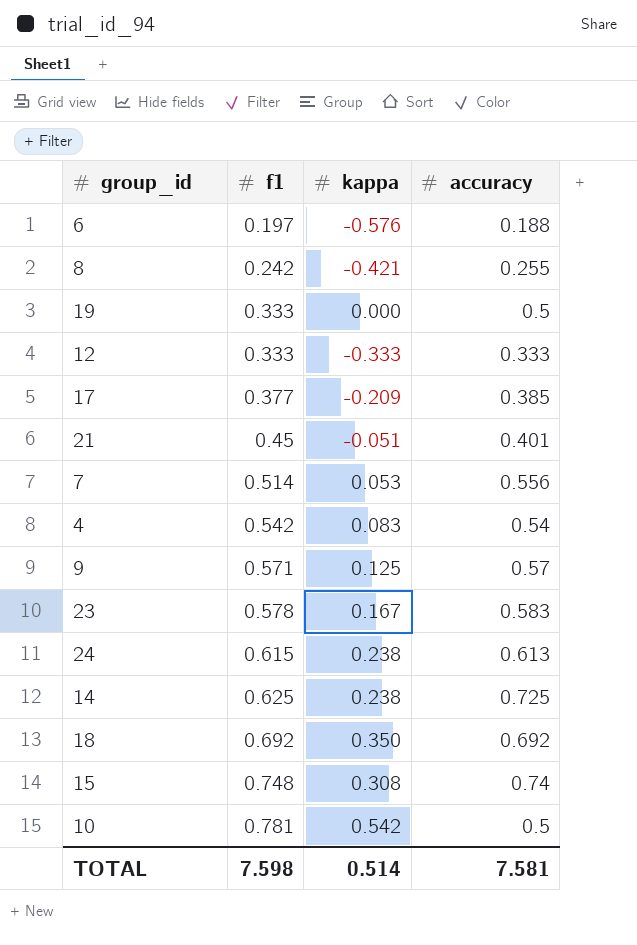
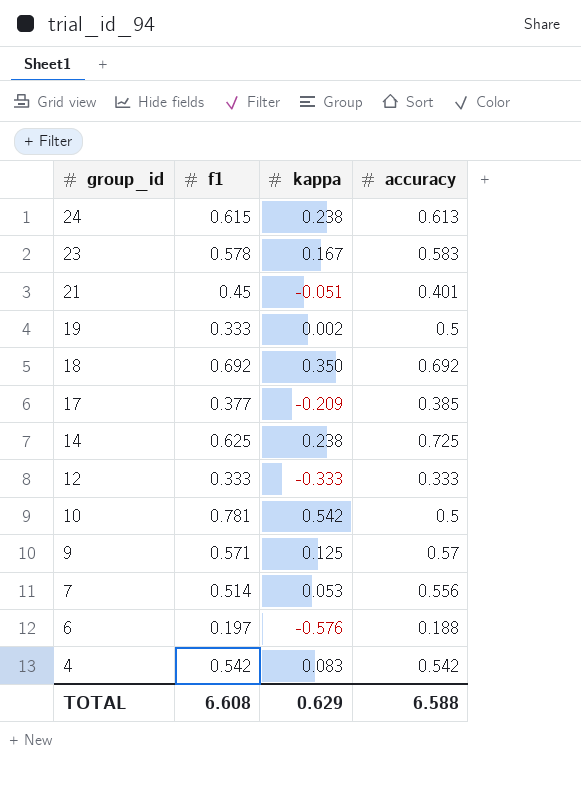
row order: f1 ascending -> group_id descending
row 8: 0.242 | -0.421 | 0.255 -> none
row 15: 0.748 | 0.308 | 0.74 -> none
19 | kappa: 0.000 -> 0.002
4 | accuracy: 0.54 -> 0.542
TOTAL | f1: 7.598 -> 6.608
TOTAL | kappa: 0.514 -> 0.629
TOTAL | accuracy: 7.581 -> 6.588

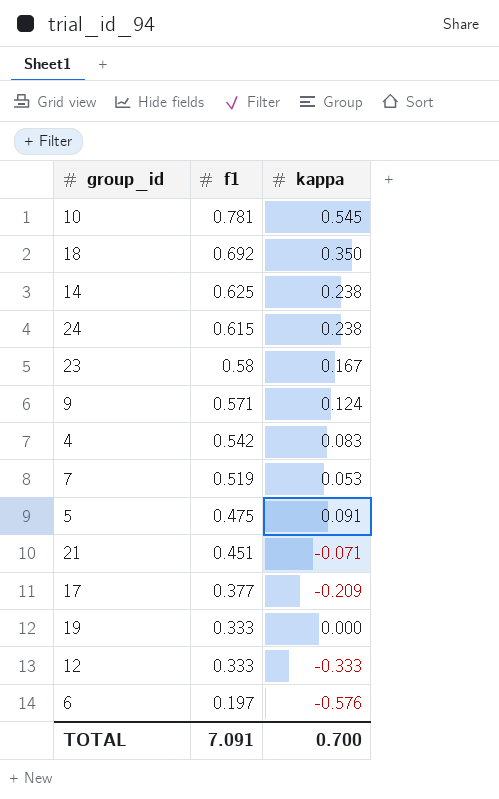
row order: group_id descending -> f1 descending
column accuracy | position: 4 -> none
10 | kappa: 0.542 -> 0.545
23 | f1: 0.578 -> 0.58
9 | kappa: 0.125 -> 0.124
7 | f1: 0.514 -> 0.519
row 5: none -> 0.475 | 0.091
21 | f1: 0.45 -> 0.451
21 | kappa: -0.051 -> -0.071
19 | kappa: 0.002 -> 0.000
TOTAL | f1: 6.608 -> 7.091
TOTAL | kappa: 0.629 -> 0.700

